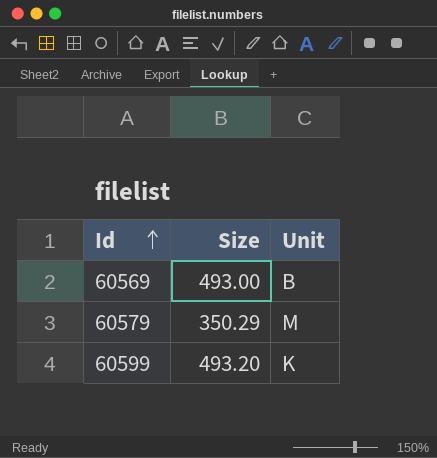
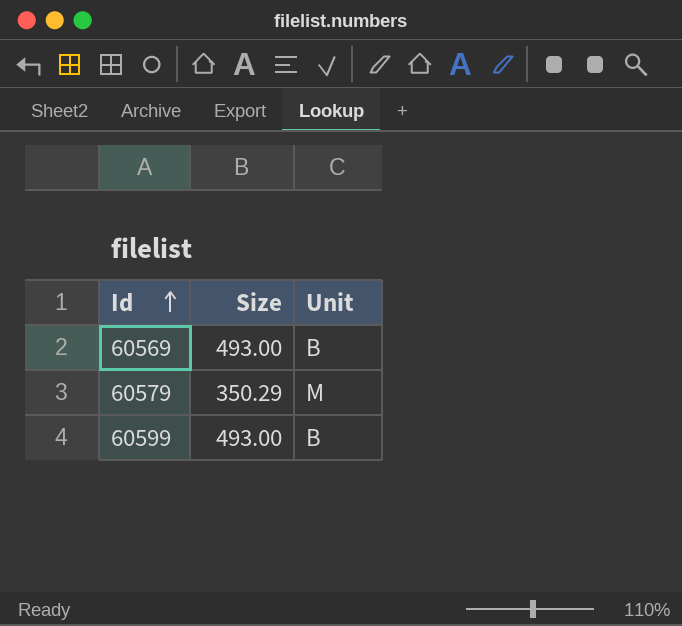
60599 | Size: 493.20 -> 493.00
60599 | Unit: K -> B

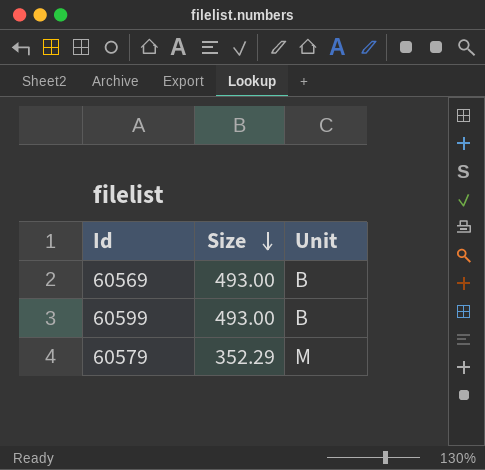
row order: Id ascending -> Size descending
60579 | Size: 350.29 -> 352.29

